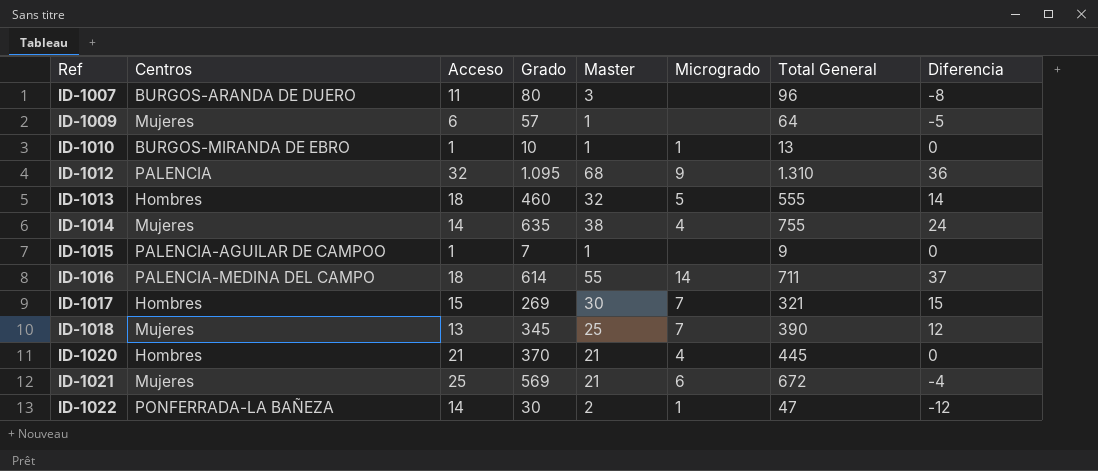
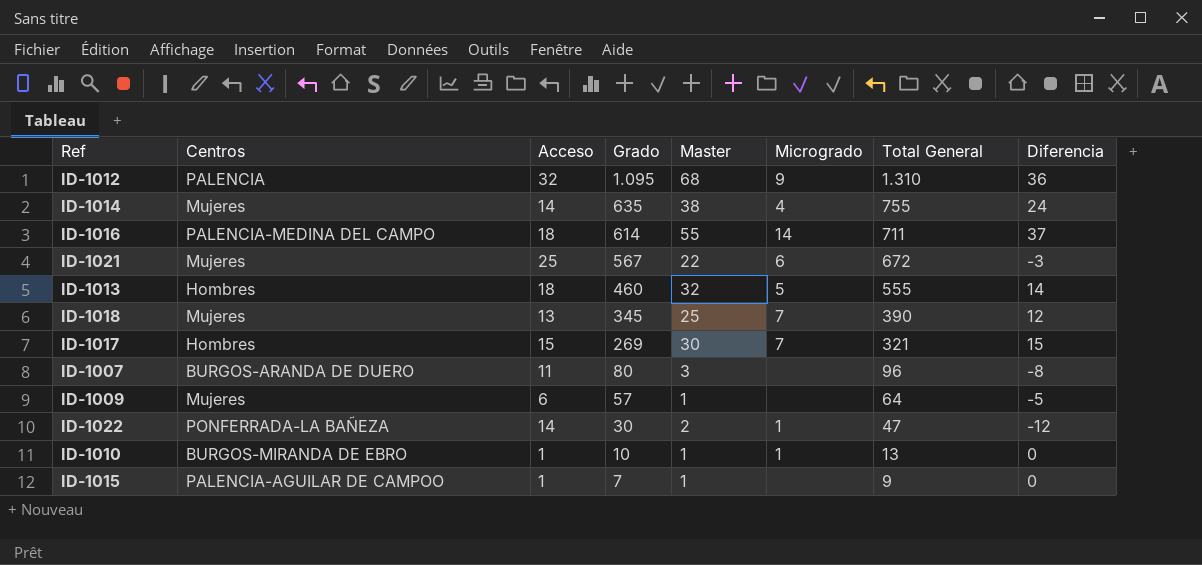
row order: Ref ascending -> Grado descending
row ID-1020: Hombres | 21 | 370 | 21 | 4 | 445 | 0 -> none
ID-1021 | Grado: 569 -> 567
ID-1021 | Master: 21 -> 22
ID-1021 | Diferencia: -4 -> -3

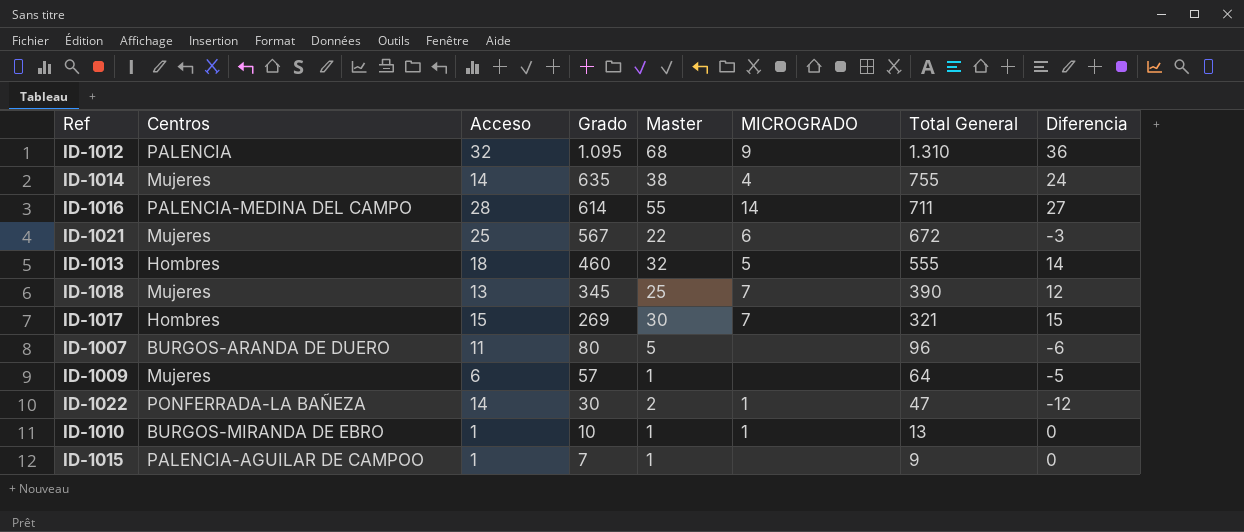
column name: Microgrado -> MICROGRADO
ID-1016 | Acceso: 18 -> 28
ID-1016 | Diferencia: 37 -> 27
ID-1007 | Master: 3 -> 5
ID-1007 | Diferencia: -8 -> -6

